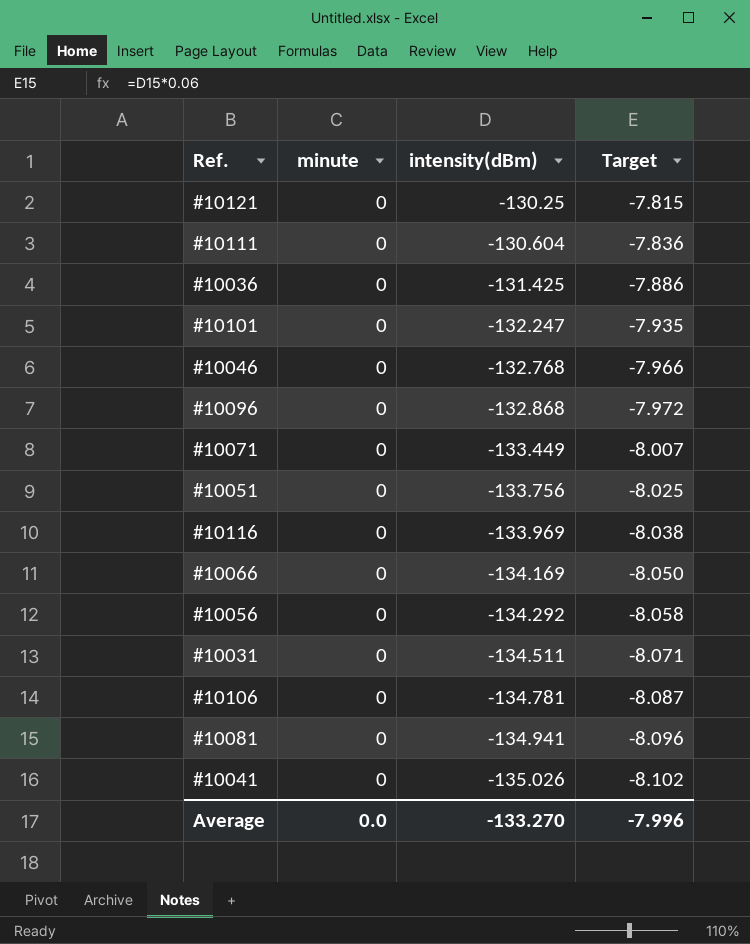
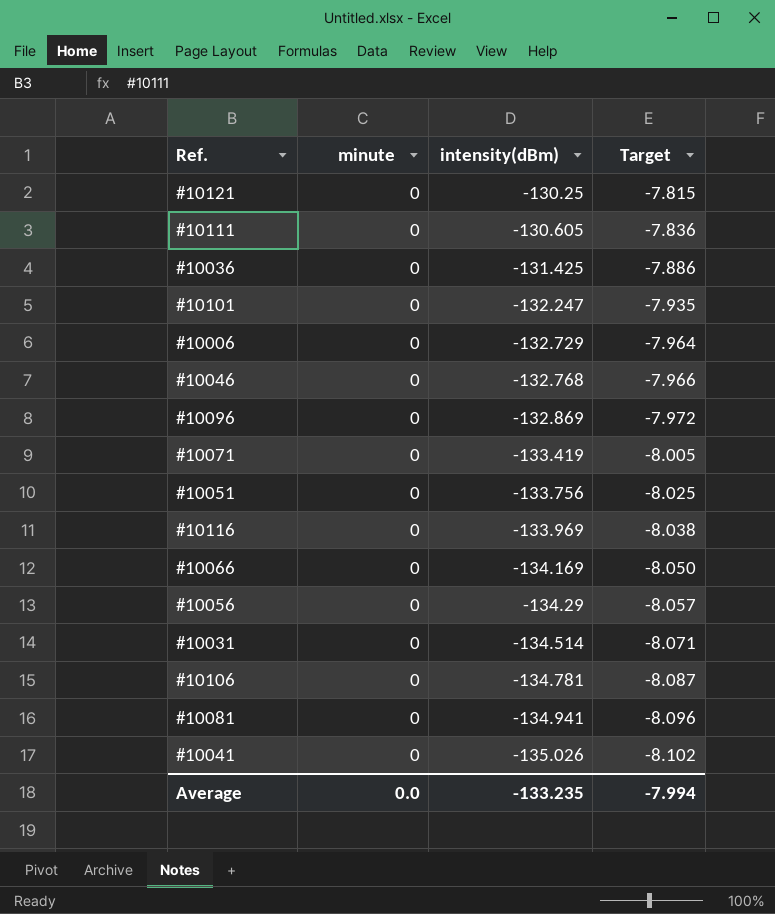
#10111 | intensity(dBm): -130.604 -> -130.605
row #10006: none -> 0 | -132.729 | -7.964
#10096 | intensity(dBm): -132.868 -> -132.869
#10071 | intensity(dBm): -133.449 -> -133.419
#10071 | Target: -8.007 -> -8.005
#10056 | intensity(dBm): -134.292 -> -134.29
#10056 | Target: -8.058 -> -8.057
#10031 | intensity(dBm): -134.511 -> -134.514
Average | intensity(dBm): -133.270 -> -133.235
Average | Target: -7.996 -> -7.994

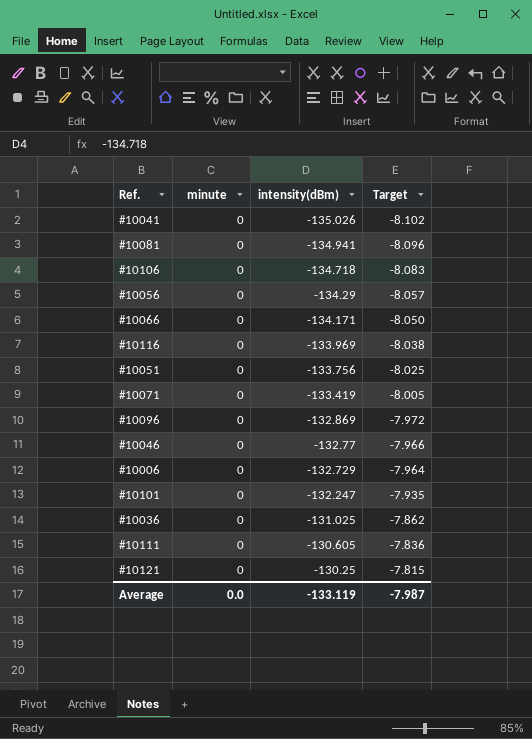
row order: intensity(dBm) descending -> intensity(dBm) ascending
row #10031: 0 | -134.514 | -8.071 -> none
#10106 | intensity(dBm): -134.781 -> -134.718
#10106 | Target: -8.087 -> -8.083
#10066 | intensity(dBm): -134.169 -> -134.171
#10046 | intensity(dBm): -132.768 -> -132.77
#10036 | intensity(dBm): -131.425 -> -131.025
#10036 | Target: -7.886 -> -7.862
Average | intensity(dBm): -133.235 -> -133.119
Average | Target: -7.994 -> -7.987

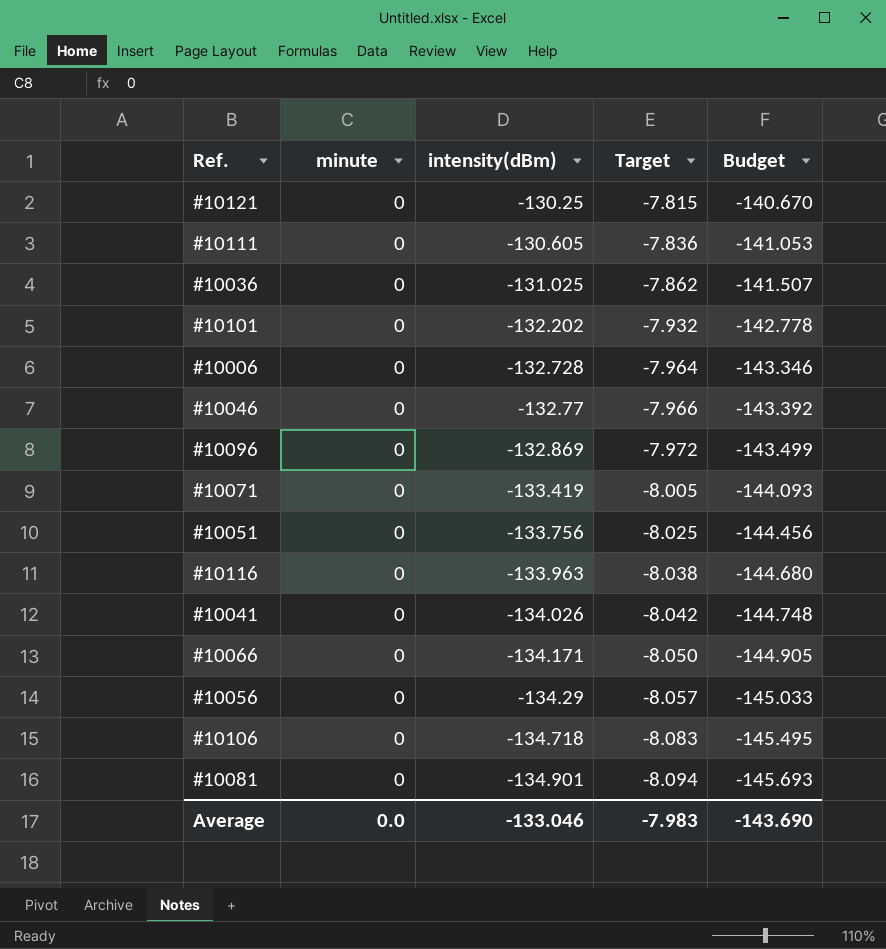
row order: intensity(dBm) ascending -> intensity(dBm) descending
column Budget | formula: none -> [intensity(dBm)] * 1.08
#10101 | intensity(dBm): -132.247 -> -132.202
#10101 | Target: -7.935 -> -7.932
#10006 | intensity(dBm): -132.729 -> -132.728
#10116 | intensity(dBm): -133.969 -> -133.963
#10041 | intensity(dBm): -135.026 -> -134.026
#10041 | Target: -8.102 -> -8.042
#10081 | intensity(dBm): -134.941 -> -134.901
#10081 | Target: -8.096 -> -8.094
Average | intensity(dBm): -133.119 -> -133.046
Average | Target: -7.987 -> -7.983

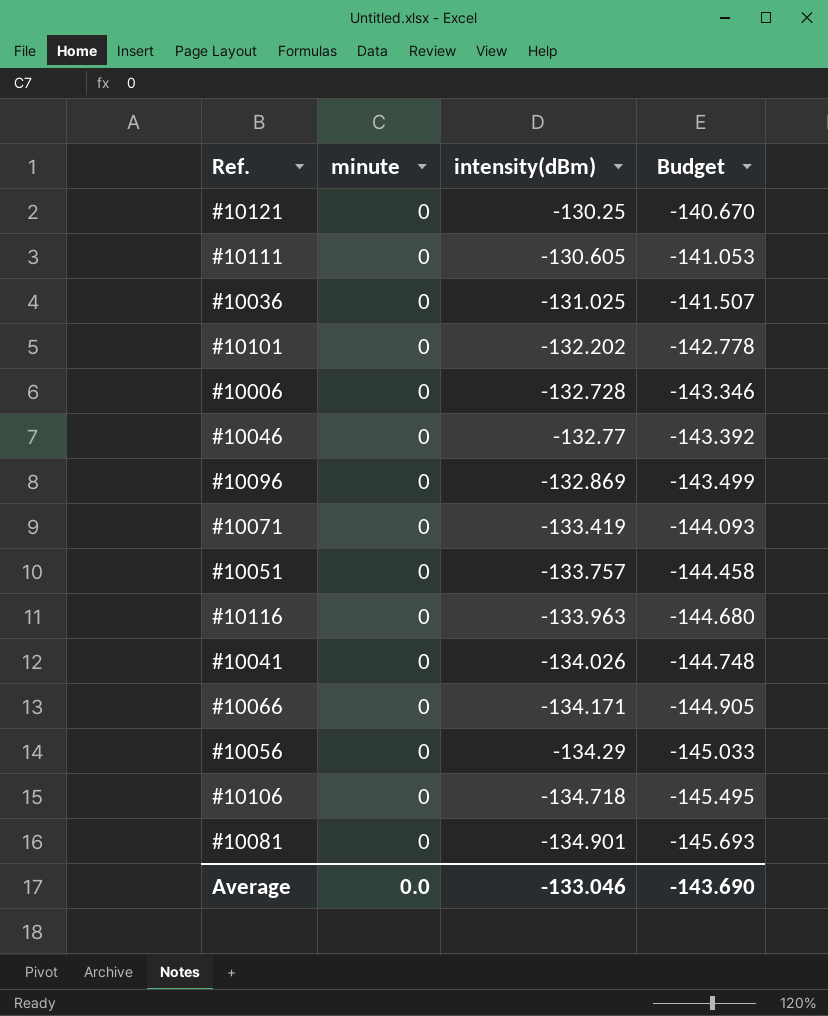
column Target | formula: [intensity(dBm)] * 0.06 -> none
#10051 | intensity(dBm): -133.756 -> -133.757
#10051 | Budget: -144.456 -> -144.458

